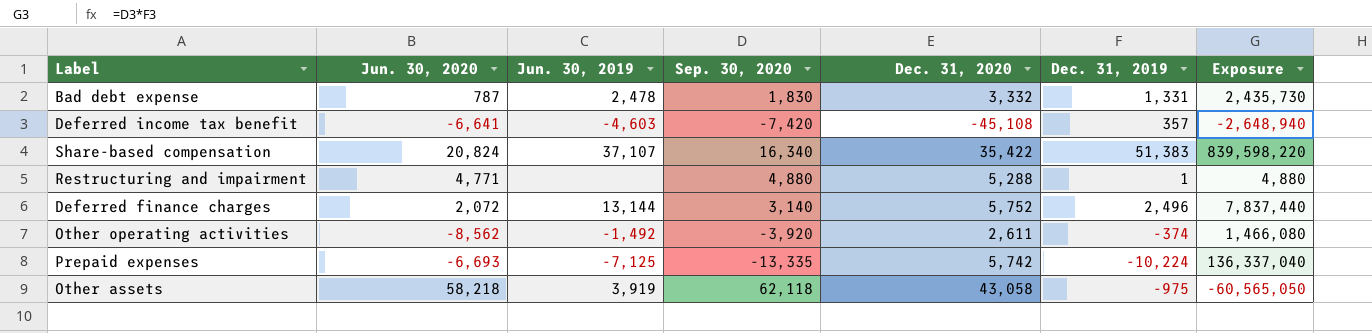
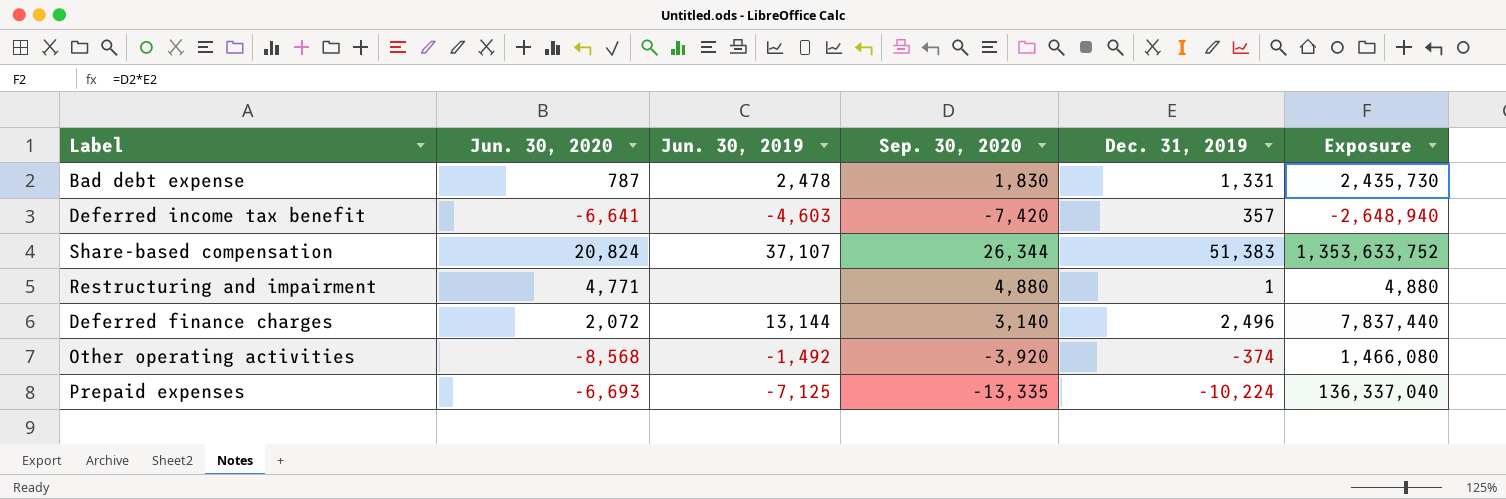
column Dec. 31, 2020 | position: 5 -> none
row Other assets: 58,218 | 3,919 | 62,118 | 43,058 | -975 | -60,565,050 -> none
Share-based compensation | Sep. 30, 2020: 16,340 -> 26,344
Share-based compensation | Exposure: 839,598,220 -> 1,353,633,752
Other operating activities | Jun. 30, 2020: -8,562 -> -8,568

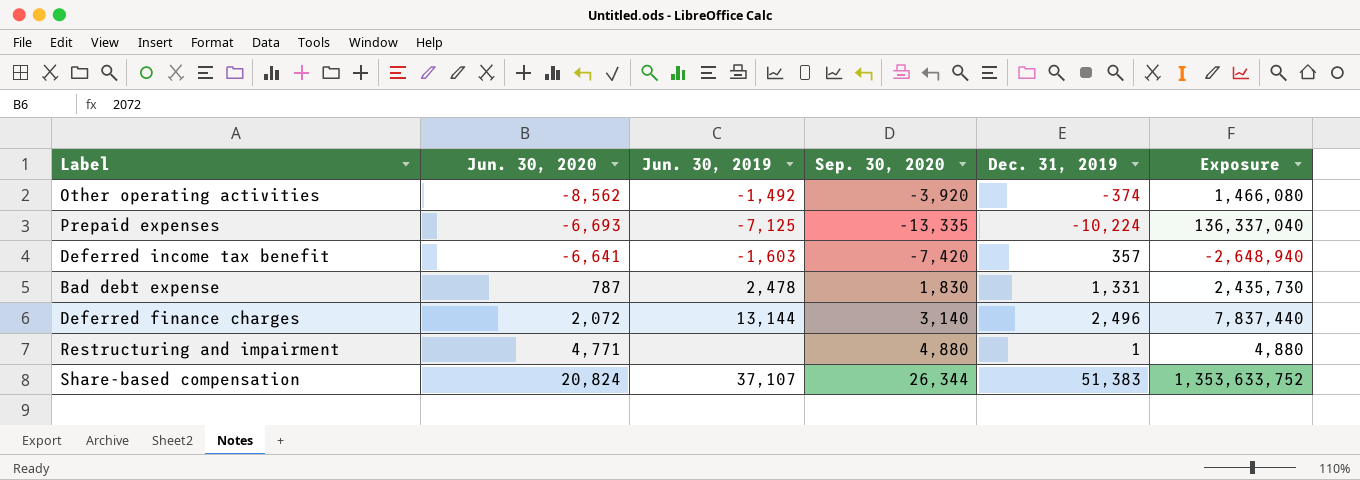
row order: none -> Jun. 30, 2020 ascending
Other operating activities | Jun. 30, 2020: -8,568 -> -8,562
Deferred income tax benefit | Jun. 30, 2019: -4,603 -> -1,603

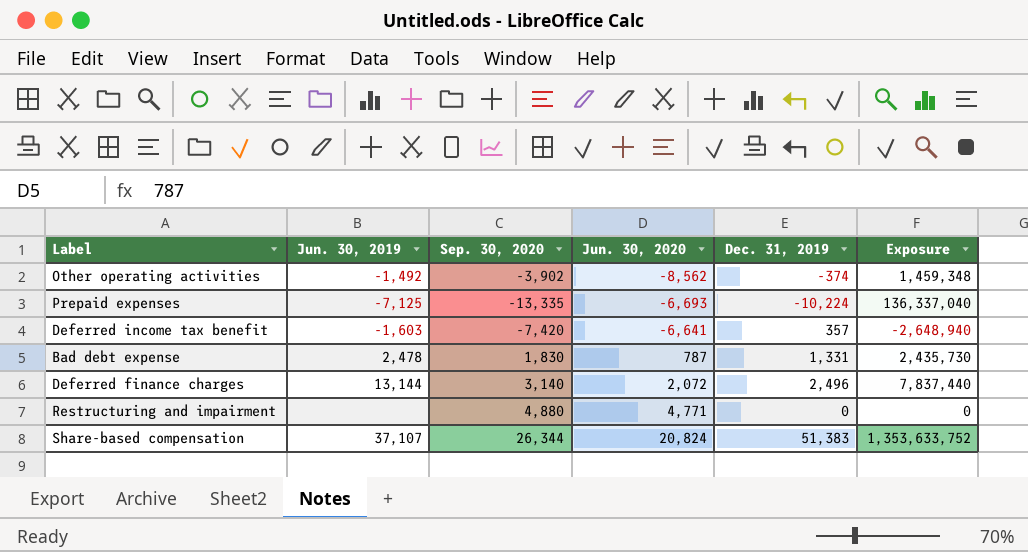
column Jun. 30, 2020 | position: 2 -> 4
Other operating activities | Sep. 30, 2020: -3,920 -> -3,902
Other operating activities | Exposure: 1,466,080 -> 1,459,348
Restructuring and impairment | Dec. 31, 2019: 1 -> 0
Restructuring and impairment | Exposure: 4,880 -> 0

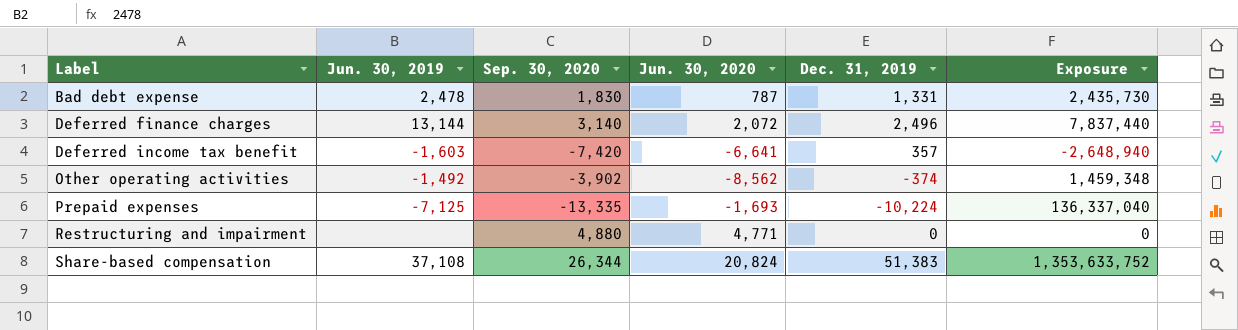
row order: Jun. 30, 2020 ascending -> Label ascending
Prepaid expenses | Jun. 30, 2020: -6,693 -> -1,693
Share-based compensation | Jun. 30, 2019: 37,107 -> 37,108

